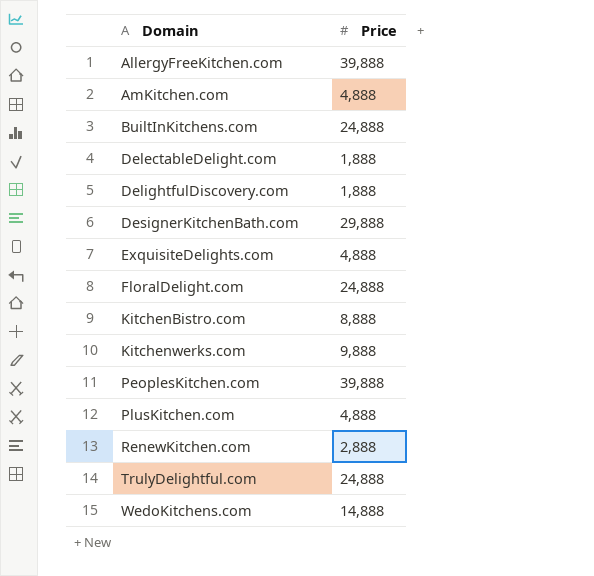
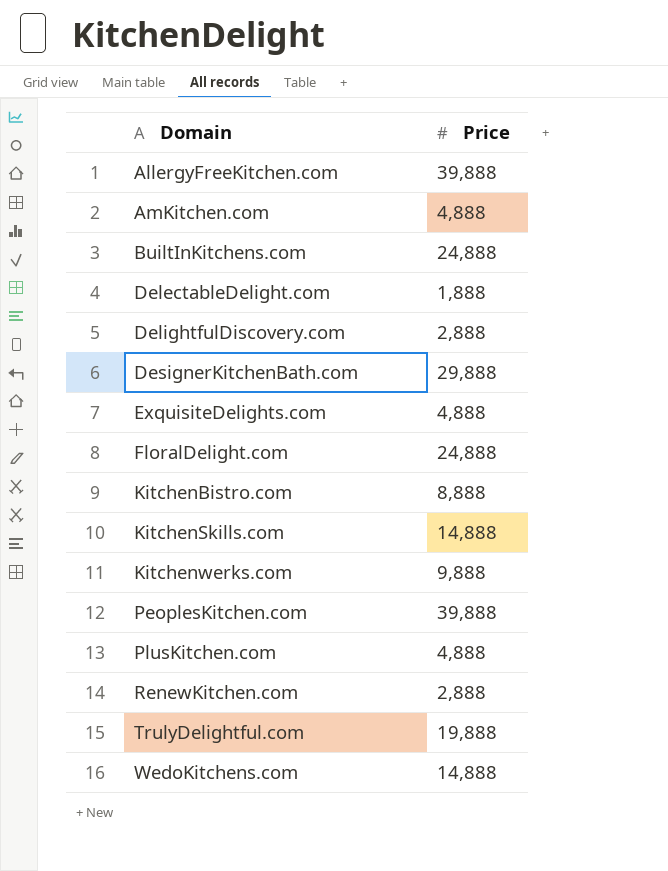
DelightfulDiscovery.com | Price: 1,888 -> 2,888
row KitchenSkills.com: none -> 14,888
TrulyDelightful.com | Price: 24,888 -> 19,888

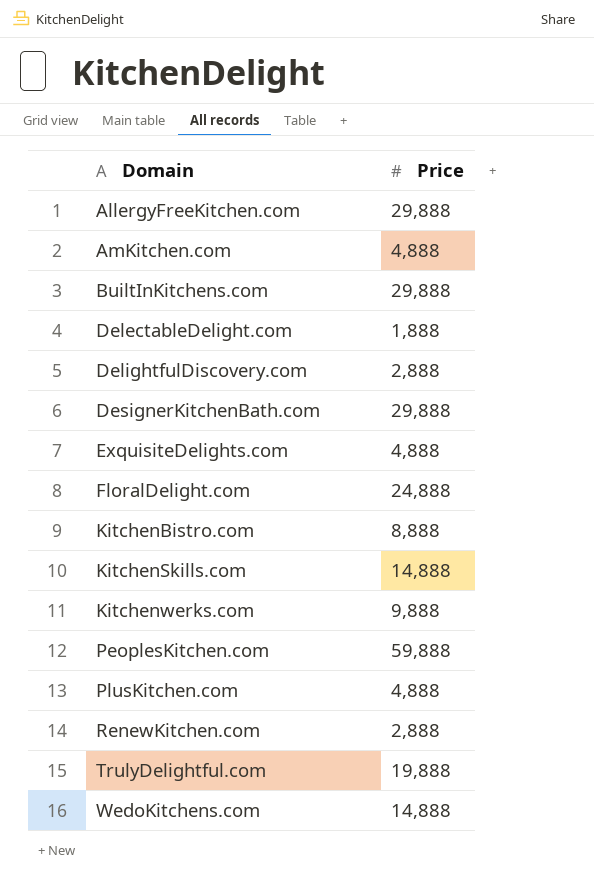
AllergyFreeKitchen.com | Price: 39,888 -> 29,888
BuiltInKitchens.com | Price: 24,888 -> 29,888
PeoplesKitchen.com | Price: 39,888 -> 59,888

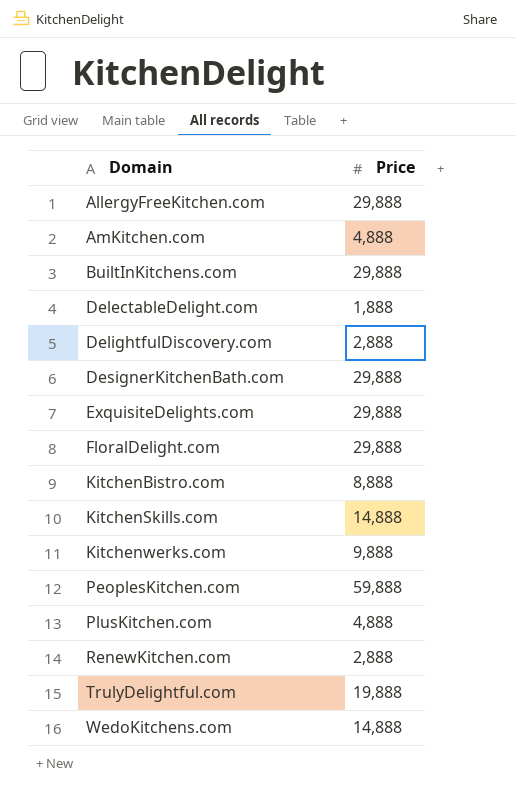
ExquisiteDelights.com | Price: 4,888 -> 29,888
FloralDelight.com | Price: 24,888 -> 29,888

